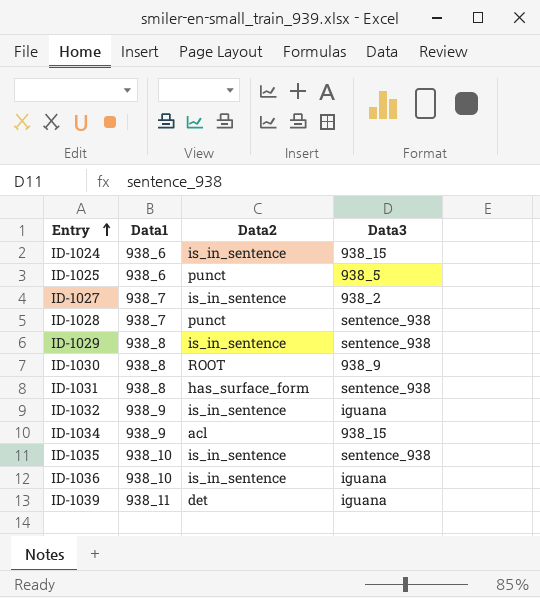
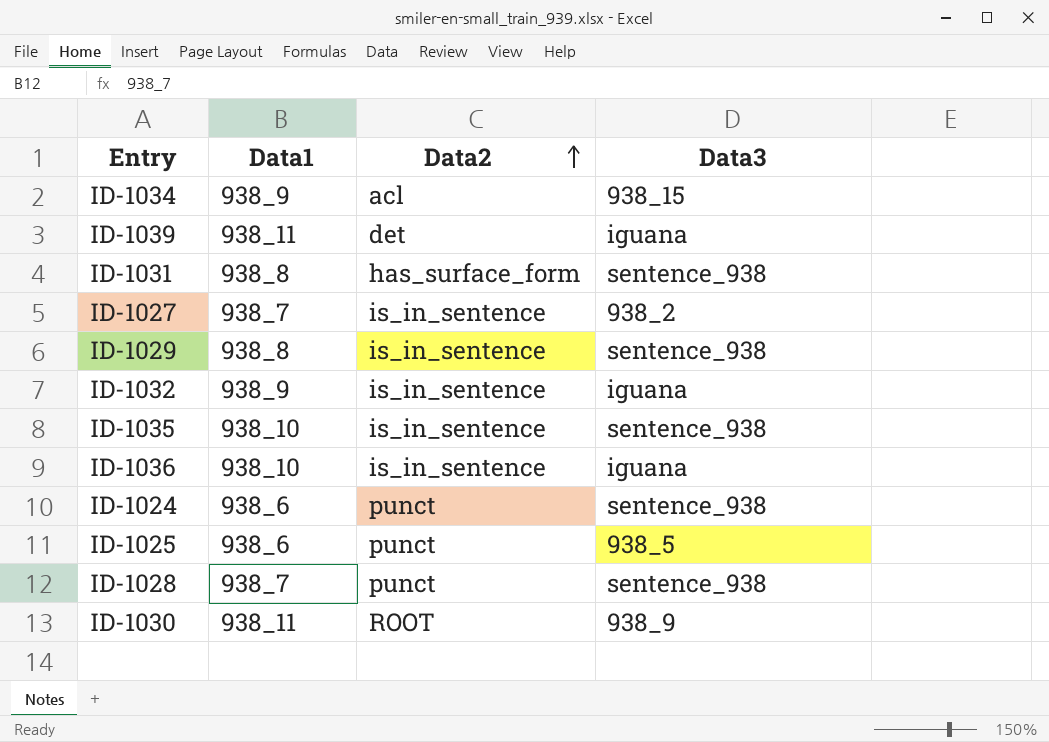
row order: Entry ascending -> Data2 ascending
ID-1024 | Data2: is_in_sentence -> punct
ID-1024 | Data3: 938_15 -> sentence_938
ID-1030 | Data1: 938_8 -> 938_11

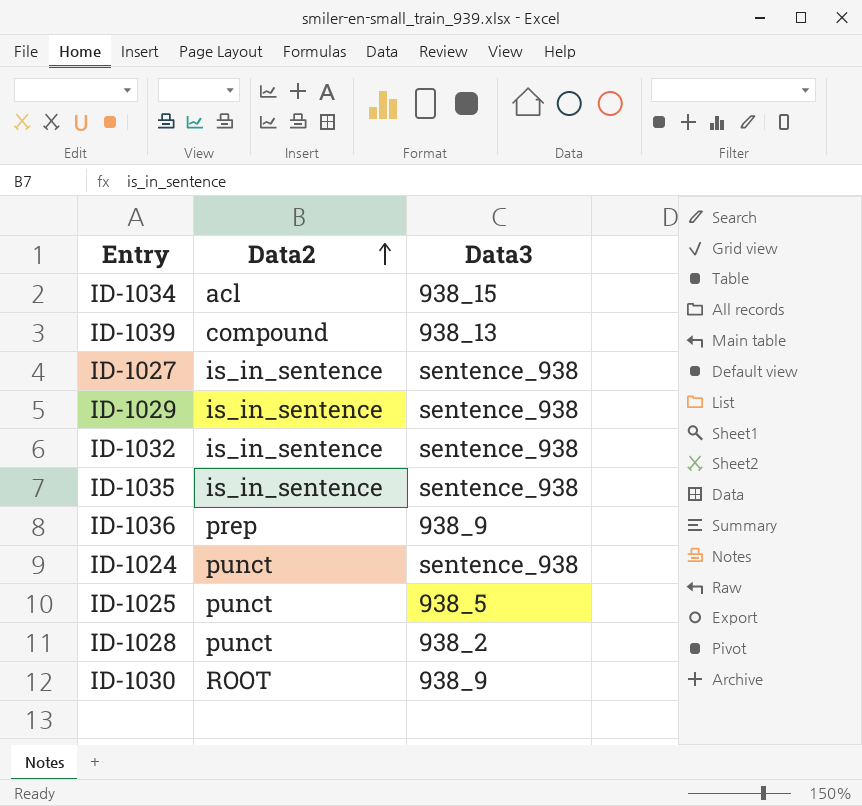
column Data1 | position: 2 -> none
row ID-1031: 938_8 | has_surface_form | sentence_938 -> none
ID-1039 | Data2: det -> compound
ID-1039 | Data3: iguana -> 938_13
ID-1027 | Data3: 938_2 -> sentence_938
ID-1032 | Data3: iguana -> sentence_938
ID-1036 | Data2: is_in_sentence -> prep
ID-1036 | Data3: iguana -> 938_9
ID-1028 | Data3: sentence_938 -> 938_2

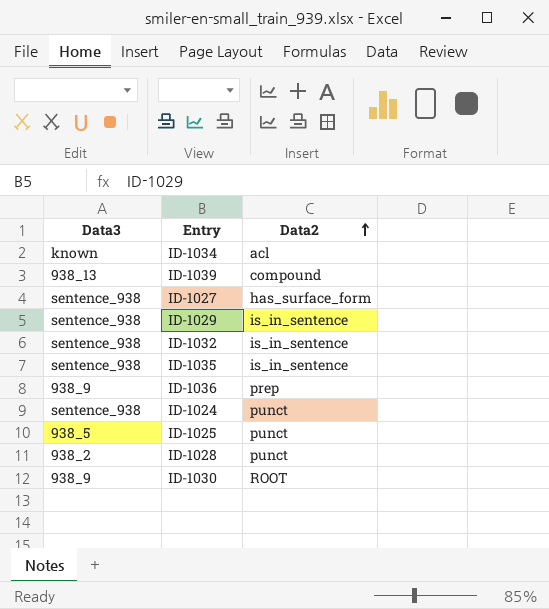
column Data3 | position: 3 -> 1
ID-1034 | Data3: 938_15 -> known
ID-1027 | Data2: is_in_sentence -> has_surface_form

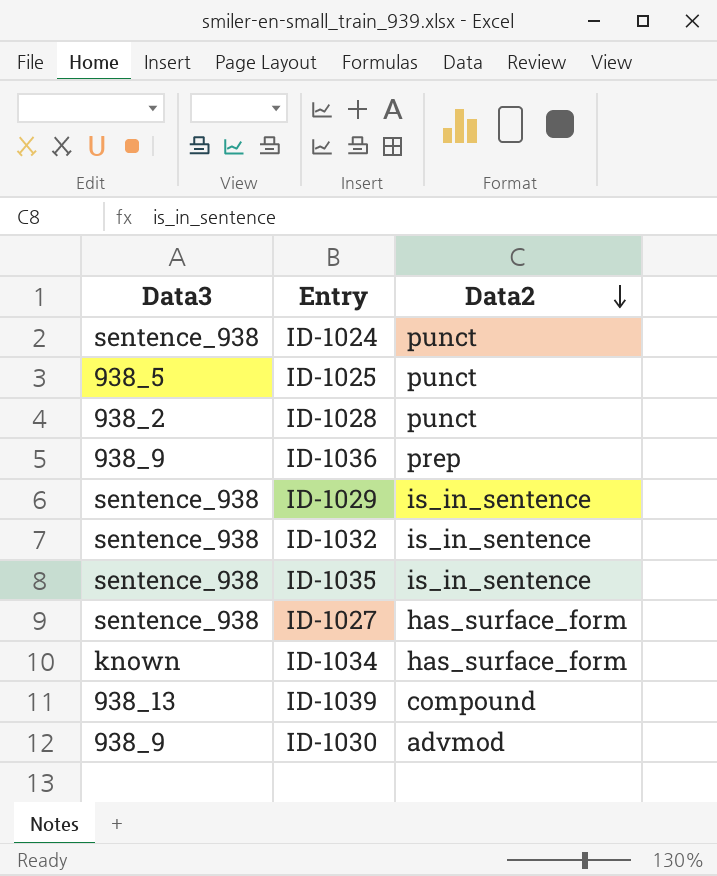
row order: Data2 ascending -> Data2 descending
ID-1034 | Data2: acl -> has_surface_form
ID-1030 | Data2: ROOT -> advmod

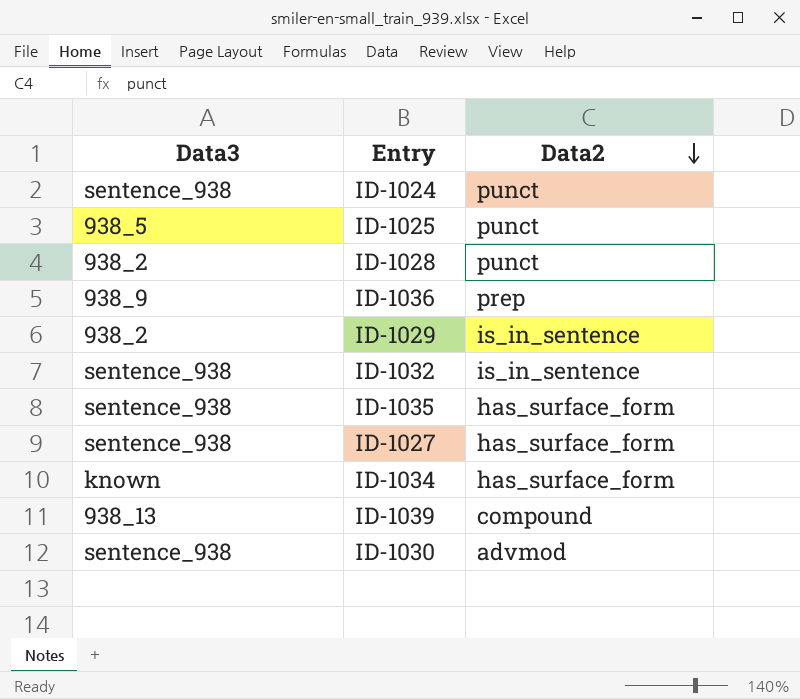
ID-1029 | Data3: sentence_938 -> 938_2
ID-1035 | Data2: is_in_sentence -> has_surface_form
ID-1030 | Data3: 938_9 -> sentence_938

